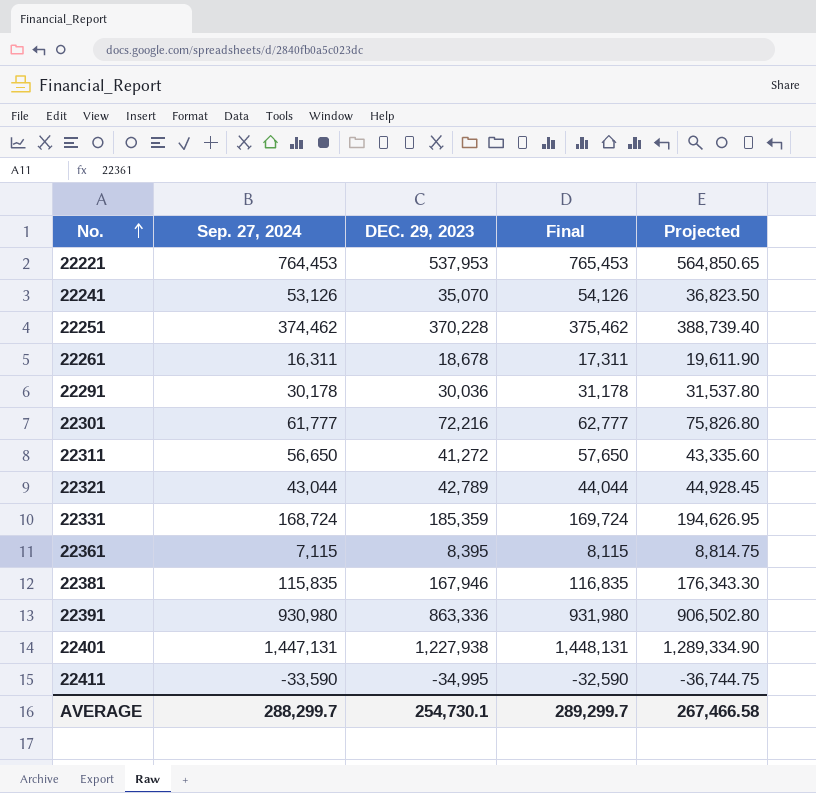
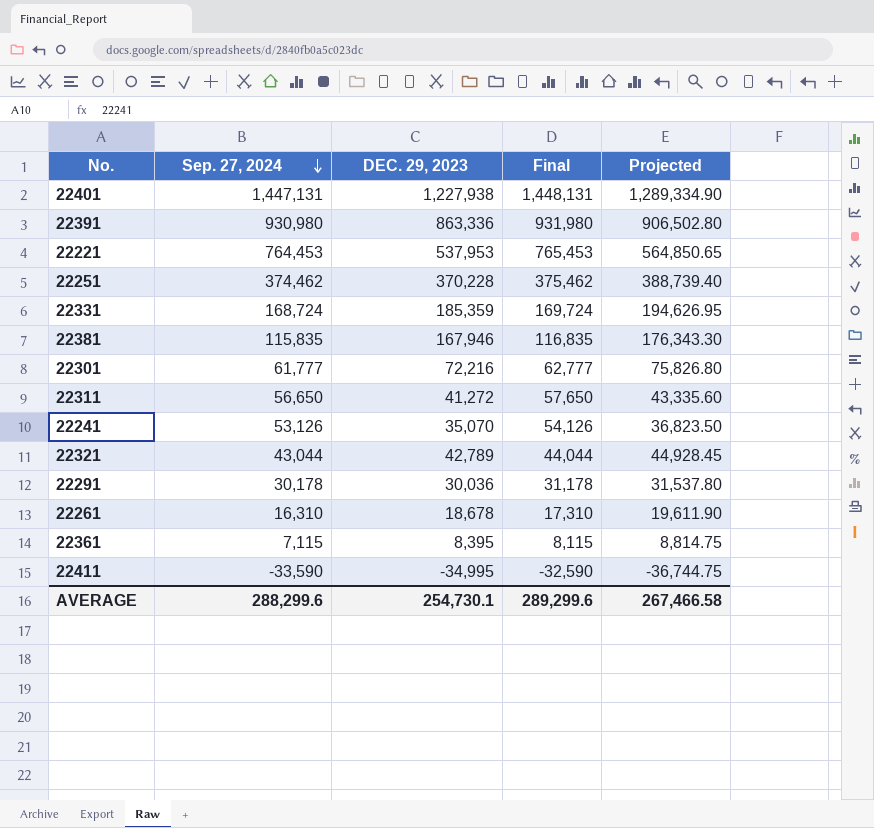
row order: No. ascending -> Sep. 27, 2024 descending
22261 | Sep. 27, 2024: 16,311 -> 16,310
22261 | Final: 17,311 -> 17,310
AVERAGE | Sep. 27, 2024: 288,299.7 -> 288,299.6
AVERAGE | Final: 289,299.7 -> 289,299.6

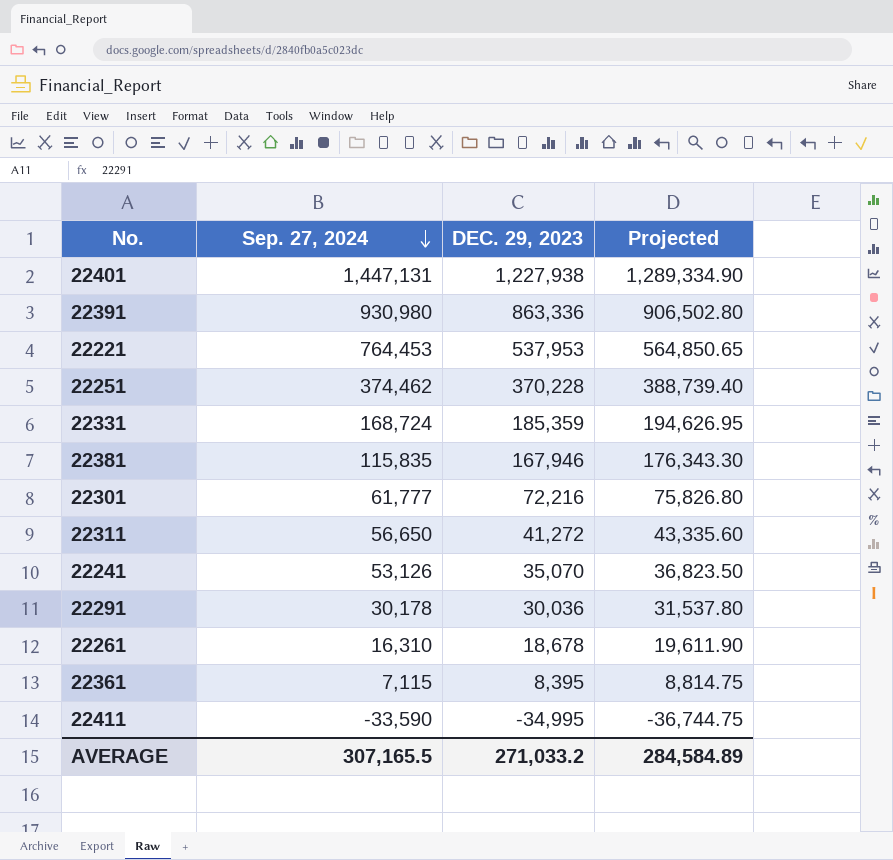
column Final | formula: [Sep. 27, 2024] + 1000 -> none
row 22321: 43,044 | 42,789 | 44,044 | 44,928.45 -> none
AVERAGE | Sep. 27, 2024: 288,299.6 -> 307,165.5
AVERAGE | DEC. 29, 2023: 254,730.1 -> 271,033.2
AVERAGE | Projected: 267,466.58 -> 284,584.89

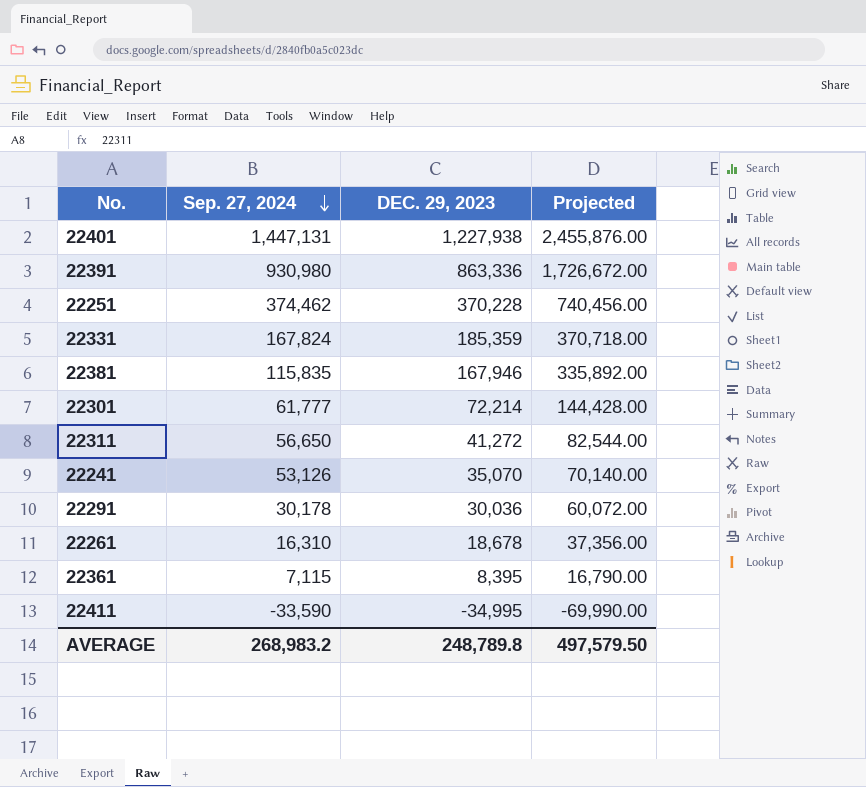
column Projected | formula: [DEC. 29, 2023] * 1.05 -> [DEC. 29, 2023] * 2
row 22221: 764,453 | 537,953 | 564,850.65 -> none
22331 | Sep. 27, 2024: 168,724 -> 167,824
22301 | DEC. 29, 2023: 72,216 -> 72,214
AVERAGE | Sep. 27, 2024: 307,165.5 -> 268,983.2
AVERAGE | DEC. 29, 2023: 271,033.2 -> 248,789.8
AVERAGE | Projected: 284,584.89 -> 497,579.50

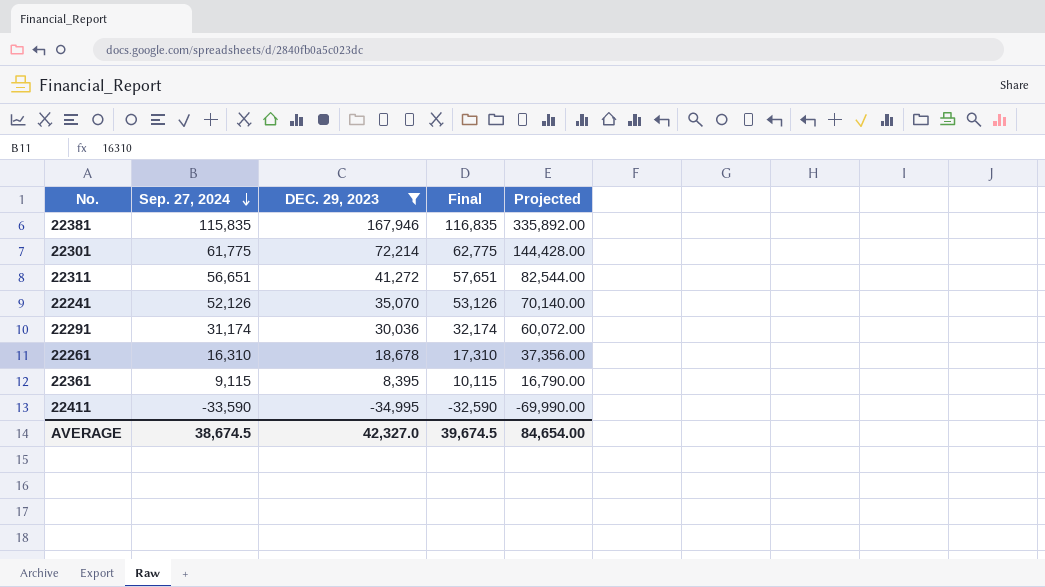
filter: none -> DEC. 29, 2023 <= 167,946
column Final | formula: none -> [Sep. 27, 2024] + 1000
22301 | Sep. 27, 2024: 61,777 -> 61,775
22311 | Sep. 27, 2024: 56,650 -> 56,651
22241 | Sep. 27, 2024: 53,126 -> 52,126
22291 | Sep. 27, 2024: 30,178 -> 31,174
22361 | Sep. 27, 2024: 7,115 -> 9,115
AVERAGE | Sep. 27, 2024: 268,983.2 -> 38,674.5
AVERAGE | DEC. 29, 2023: 248,789.8 -> 42,327.0
AVERAGE | Projected: 497,579.50 -> 84,654.00

